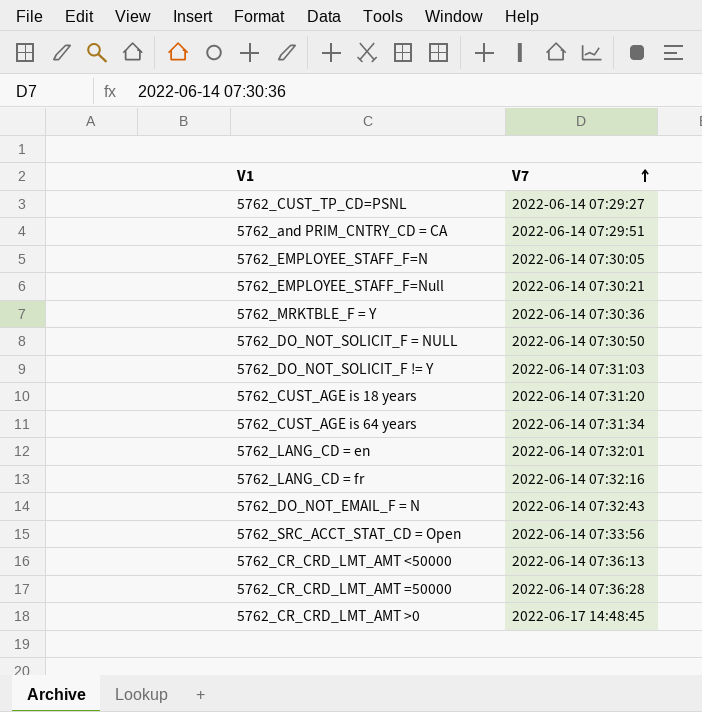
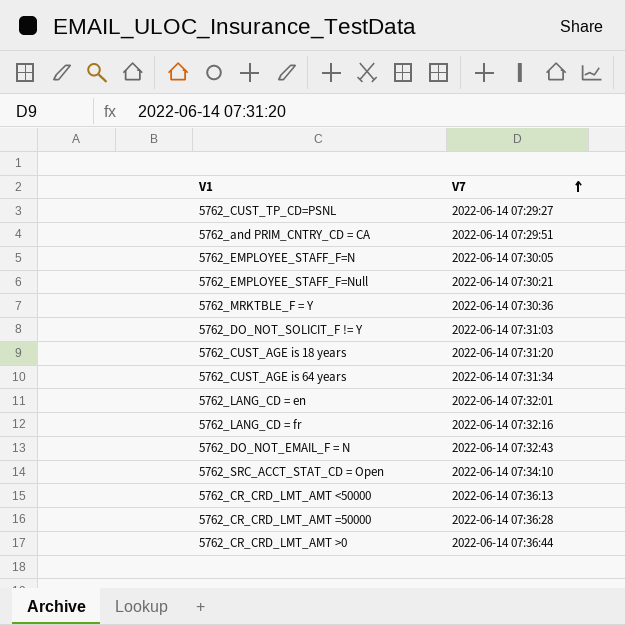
row 5762_DO_NOT_SOLICIT_F = NULL: 2022-06-14 07:30:50 -> none
5762_SRC_ACCT_STAT_CD = Open | V7: 2022-06-14 07:33:56 -> 2022-06-14 07:34:10
5762_CR_CRD_LMT_AMT >0 | V7: 2022-06-17 14:48:45 -> 2022-06-14 07:36:44

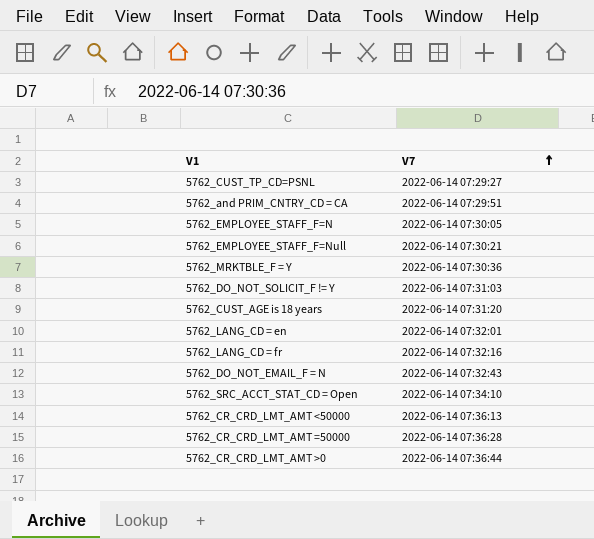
row 5762_CUST_AGE is 64 years: 2022-06-14 07:31:34 -> none

